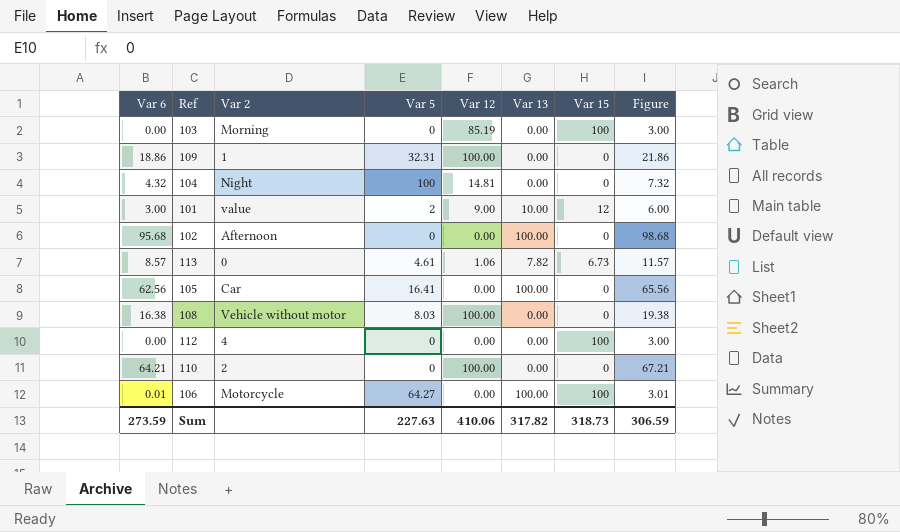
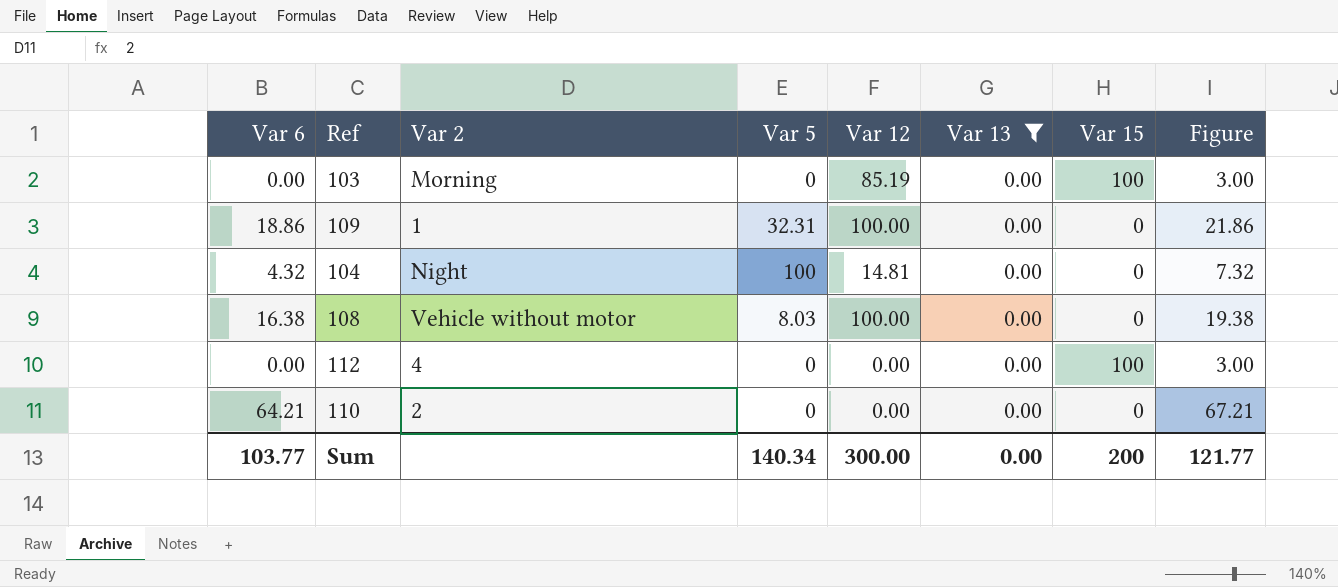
filter: none -> Var 13 = 0.00
110 | Var 12: 100.00 -> 0.00
Sum | Var 6: 273.59 -> 103.77
Sum | Var 5: 227.63 -> 140.34
Sum | Var 12: 410.06 -> 300.00
Sum | Var 13: 317.82 -> 0.00
Sum | Var 15: 318.73 -> 200
Sum | Figure: 306.59 -> 121.77

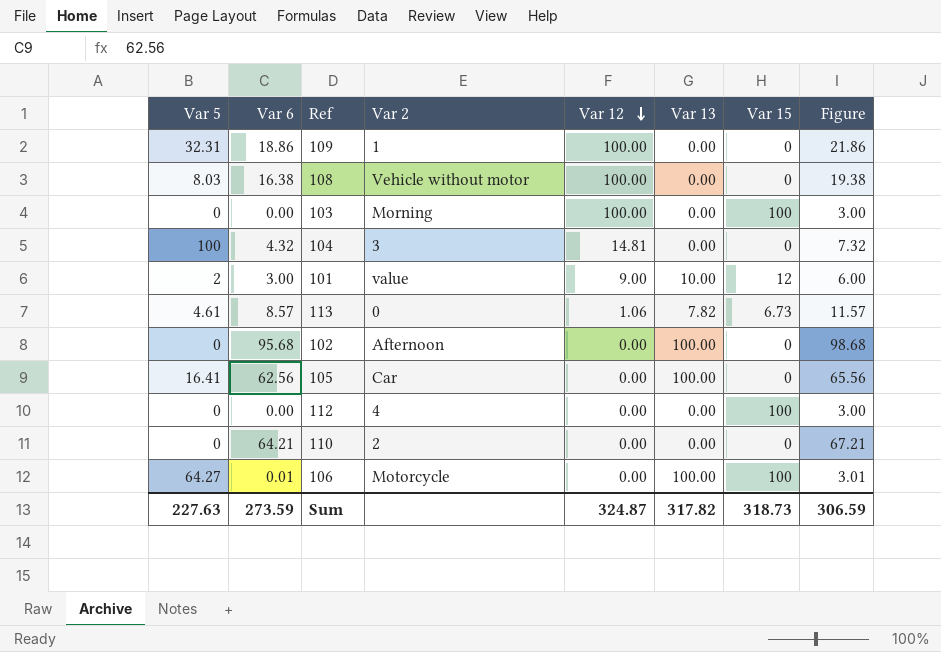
filter: Var 13 = 0.00 -> none
row order: none -> Var 12 descending
column Var 5 | position: 4 -> 1
103 | Var 12: 85.19 -> 100.00
104 | Var 2: Night -> 3
Sum | Var 5: 140.34 -> 227.63
Sum | Var 6: 103.77 -> 273.59
Sum | Var 12: 300.00 -> 324.87
Sum | Var 13: 0.00 -> 317.82
Sum | Var 15: 200 -> 318.73
Sum | Figure: 121.77 -> 306.59

